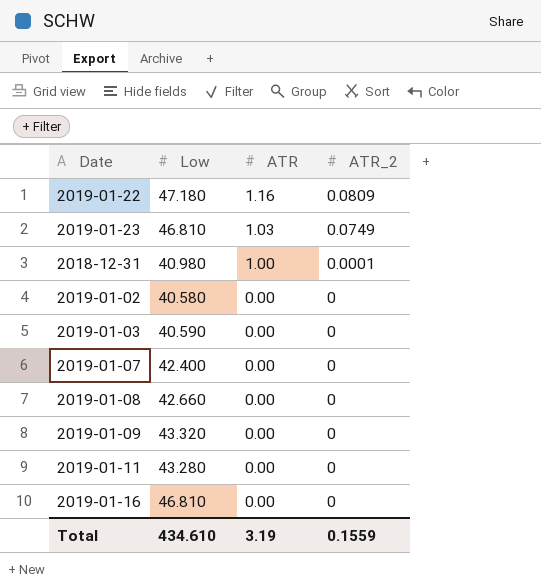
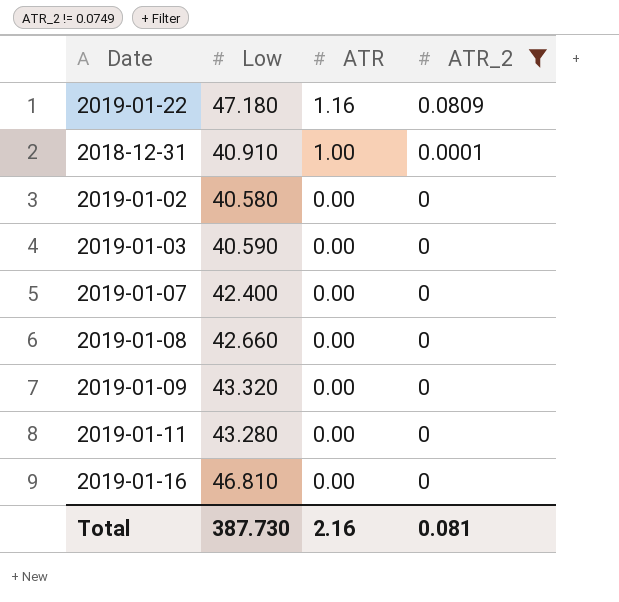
filter: none -> ATR_2 != 0.0749
2018-12-31 | Low: 40.980 -> 40.910
Total | Low: 434.610 -> 387.730
Total | ATR: 3.19 -> 2.16
Total | ATR_2: 0.1559 -> 0.081

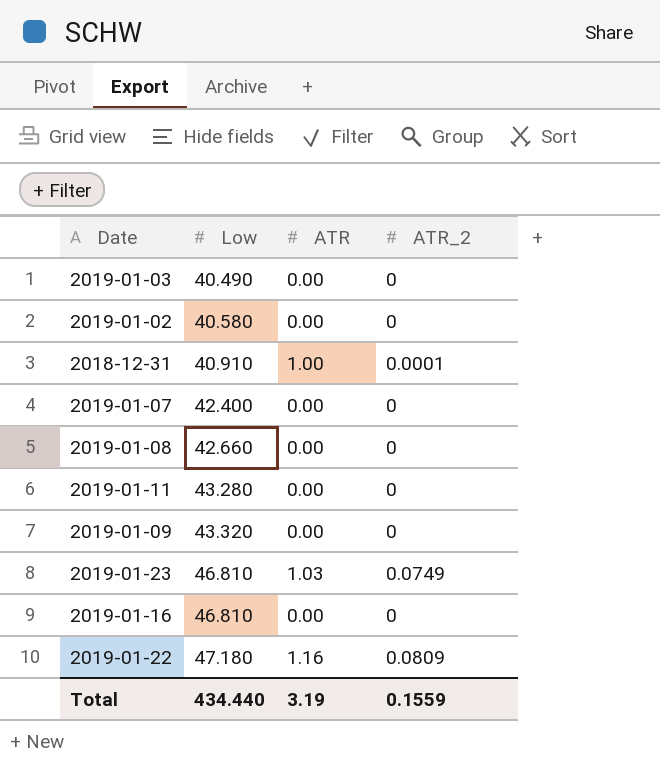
filter: ATR_2 != 0.0749 -> none
row order: ATR descending -> Low ascending
2019-01-03 | Low: 40.590 -> 40.490
Total | Low: 387.730 -> 434.440
Total | ATR: 2.16 -> 3.19
Total | ATR_2: 0.081 -> 0.1559

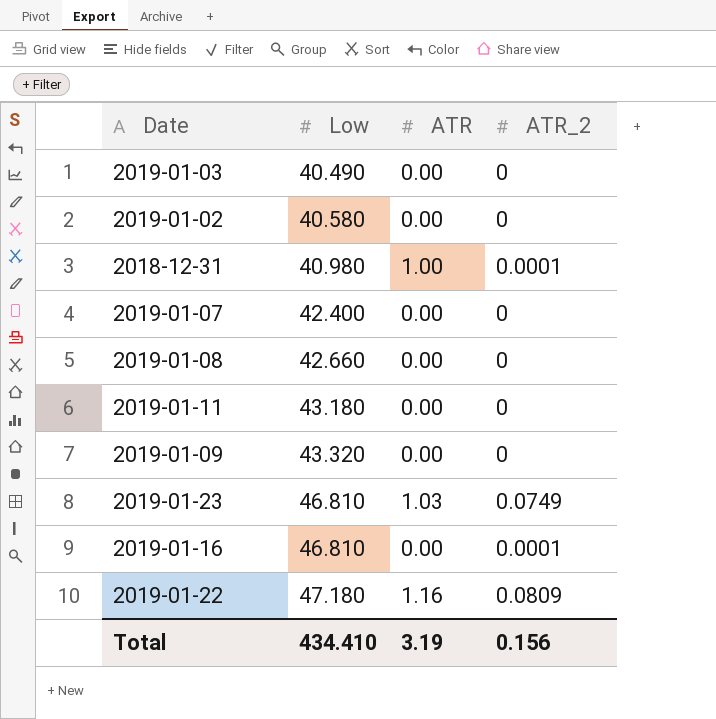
2018-12-31 | Low: 40.910 -> 40.980
2019-01-11 | Low: 43.280 -> 43.180
2019-01-16 | ATR_2: 0 -> 0.0001
Total | Low: 434.440 -> 434.410
Total | ATR_2: 0.1559 -> 0.156

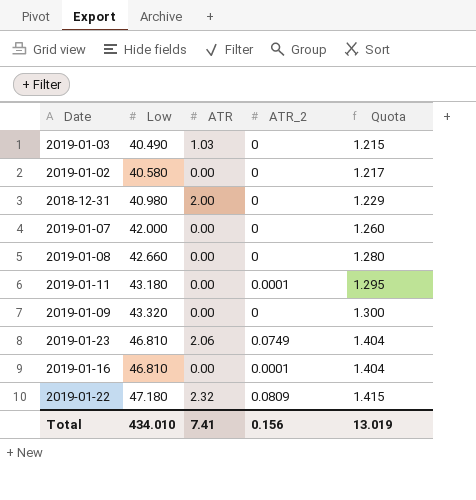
column Quota | formula: none -> [Low] * 0.03
2019-01-03 | ATR: 0.00 -> 1.03
2018-12-31 | ATR: 1.00 -> 2.00
2018-12-31 | ATR_2: 0.0001 -> 0
2019-01-07 | Low: 42.400 -> 42.000
2019-01-11 | ATR_2: 0 -> 0.0001
2019-01-23 | ATR: 1.03 -> 2.06
2019-01-22 | ATR: 1.16 -> 2.32
Total | Low: 434.410 -> 434.010
Total | ATR: 3.19 -> 7.41

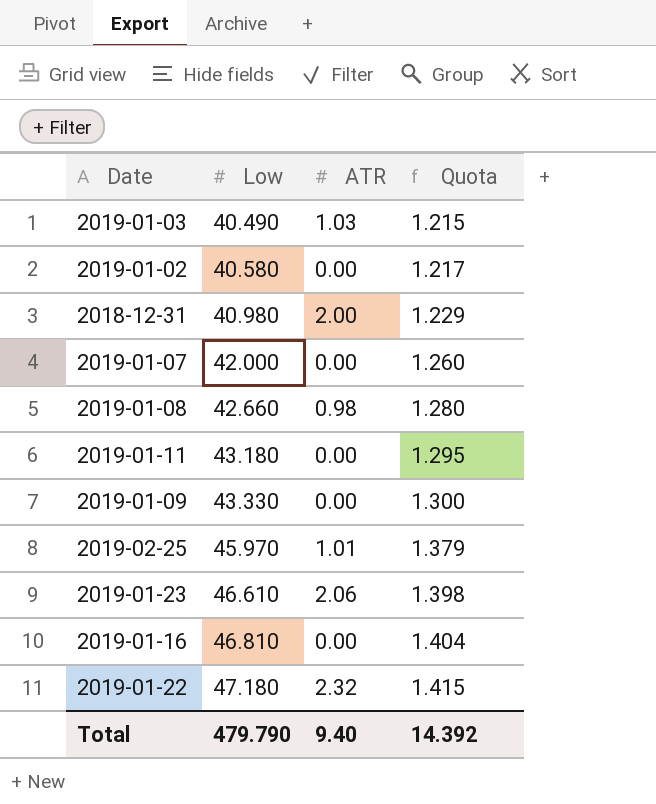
column ATR_2 | position: 4 -> none
2019-01-08 | ATR: 0.00 -> 0.98
2019-01-09 | Low: 43.320 -> 43.330
row 2019-02-25: none -> 45.970 | 1.01 | 1.379
2019-01-23 | Low: 46.810 -> 46.610
2019-01-23 | Quota: 1.404 -> 1.398
Total | Low: 434.010 -> 479.790
Total | ATR: 7.41 -> 9.40
Total | Quota: 13.019 -> 14.392

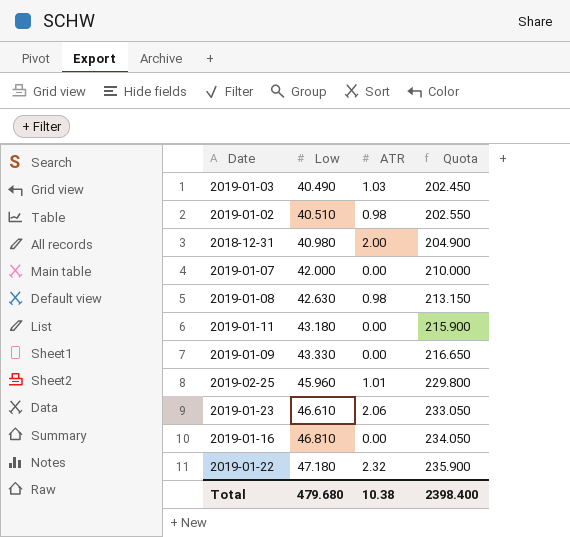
column Quota | formula: [Low] * 0.03 -> [Low] * 5
2019-01-02 | Low: 40.580 -> 40.510
2019-01-02 | ATR: 0.00 -> 0.98
2019-01-08 | Low: 42.660 -> 42.630
2019-02-25 | Low: 45.970 -> 45.960
Total | Low: 479.790 -> 479.680
Total | ATR: 9.40 -> 10.38
Total | Quota: 14.392 -> 2398.400

